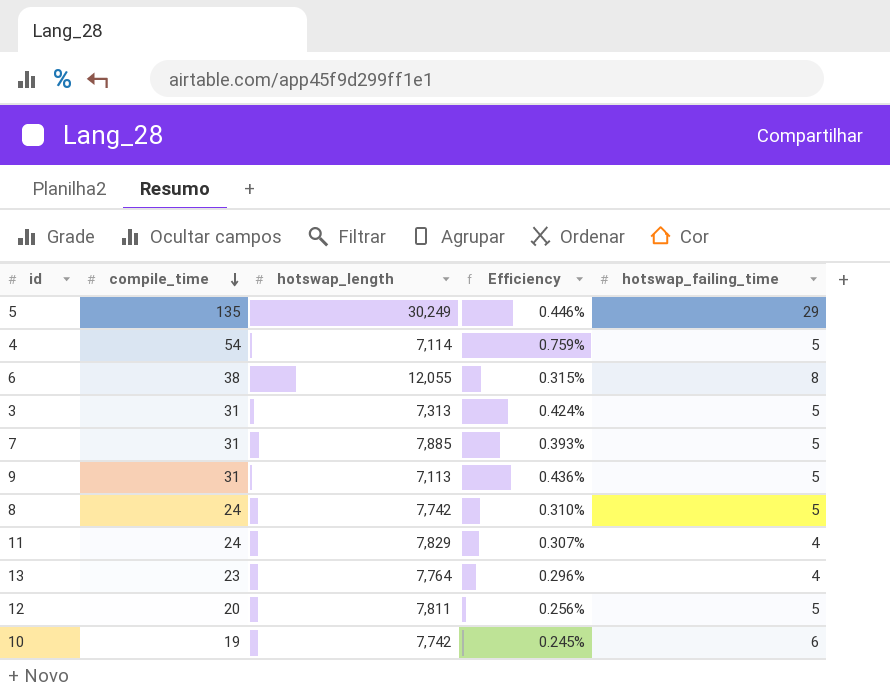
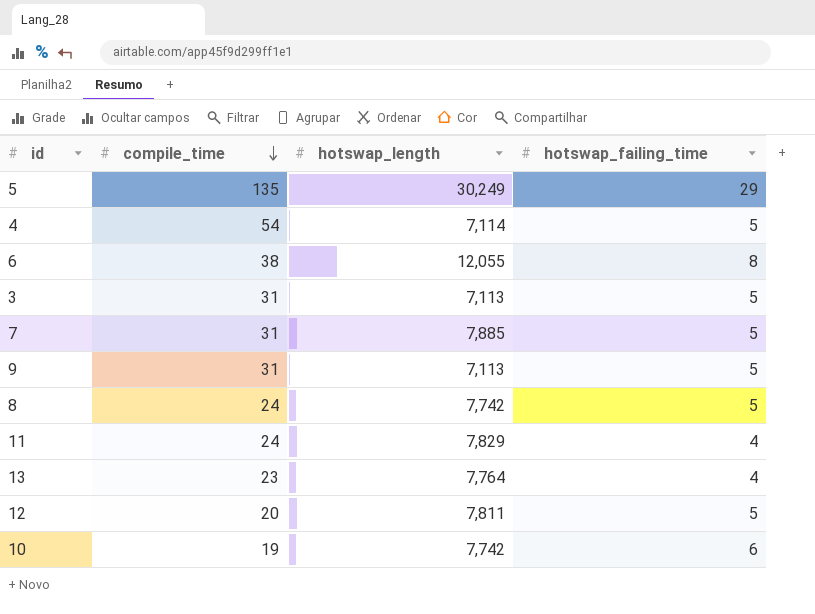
column Efficiency | formula: [compile_time] / [hotswap_length] -> none
3 | hotswap_length: 7,313 -> 7,113

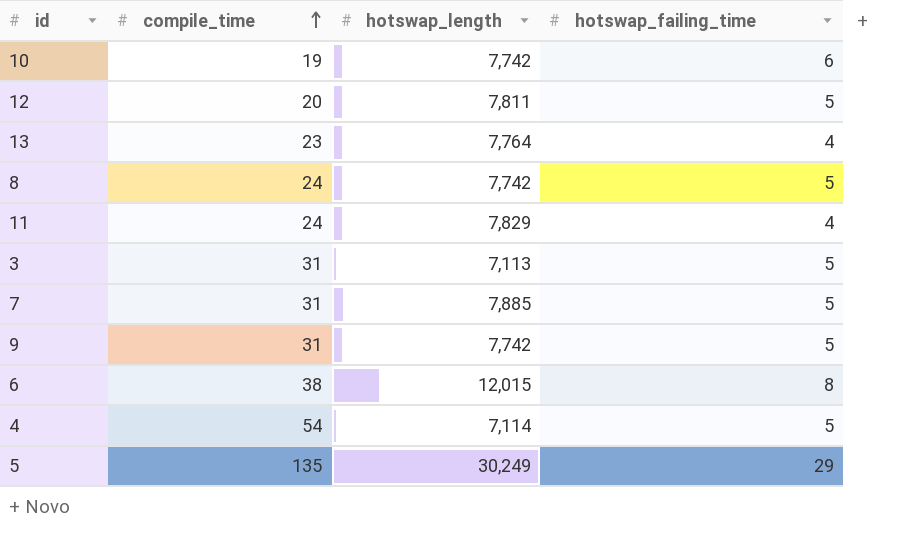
row order: compile_time descending -> compile_time ascending
9 | hotswap_length: 7,113 -> 7,742
6 | hotswap_length: 12,055 -> 12,015

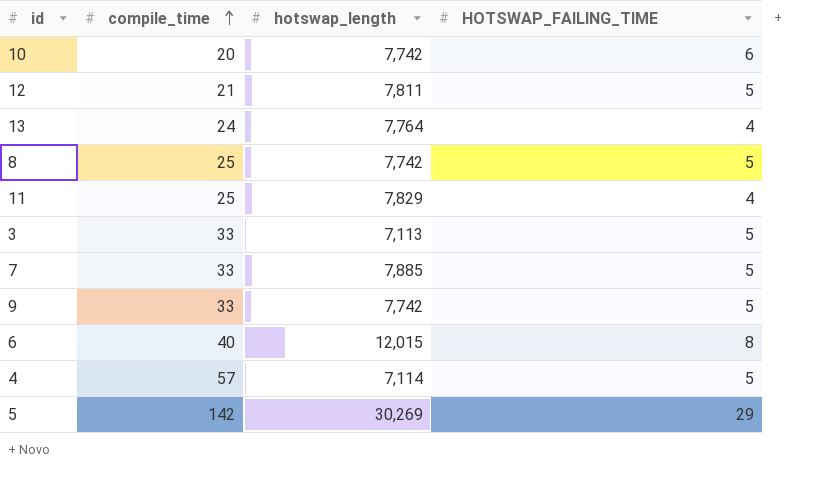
column name: hotswap_failing_time -> HOTSWAP_FAILING_TIME
10 | compile_time: 19 -> 20
12 | compile_time: 20 -> 21
13 | compile_time: 23 -> 24
8 | compile_time: 24 -> 25
11 | compile_time: 24 -> 25
3 | compile_time: 31 -> 33
7 | compile_time: 31 -> 33
9 | compile_time: 31 -> 33
6 | compile_time: 38 -> 40
4 | compile_time: 54 -> 57
5 | compile_time: 135 -> 142
5 | hotswap_length: 30,249 -> 30,269

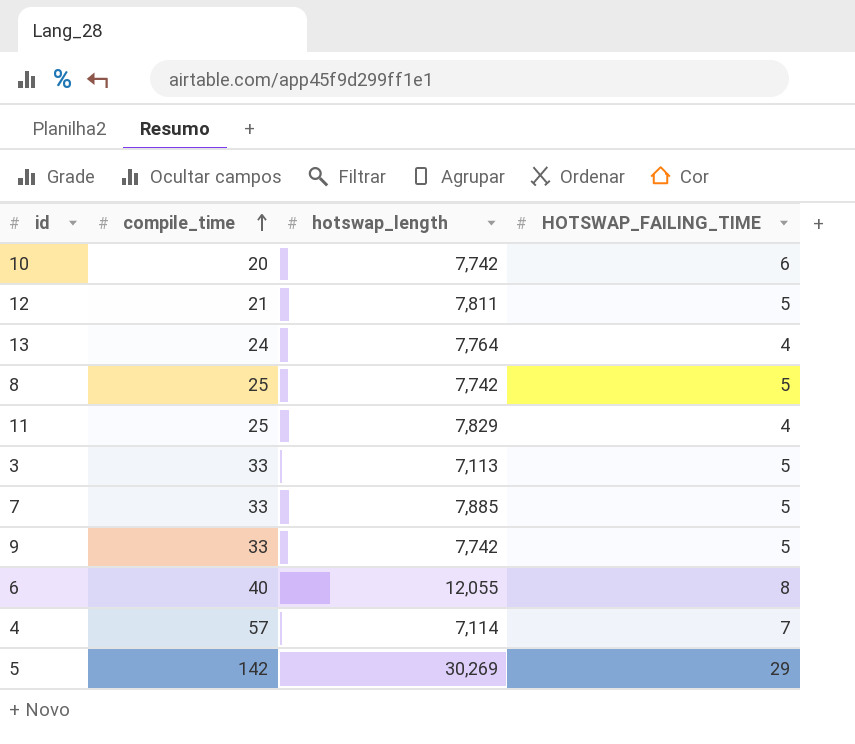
6 | hotswap_length: 12,015 -> 12,055
4 | HOTSWAP_FAILING_TIME: 5 -> 7

